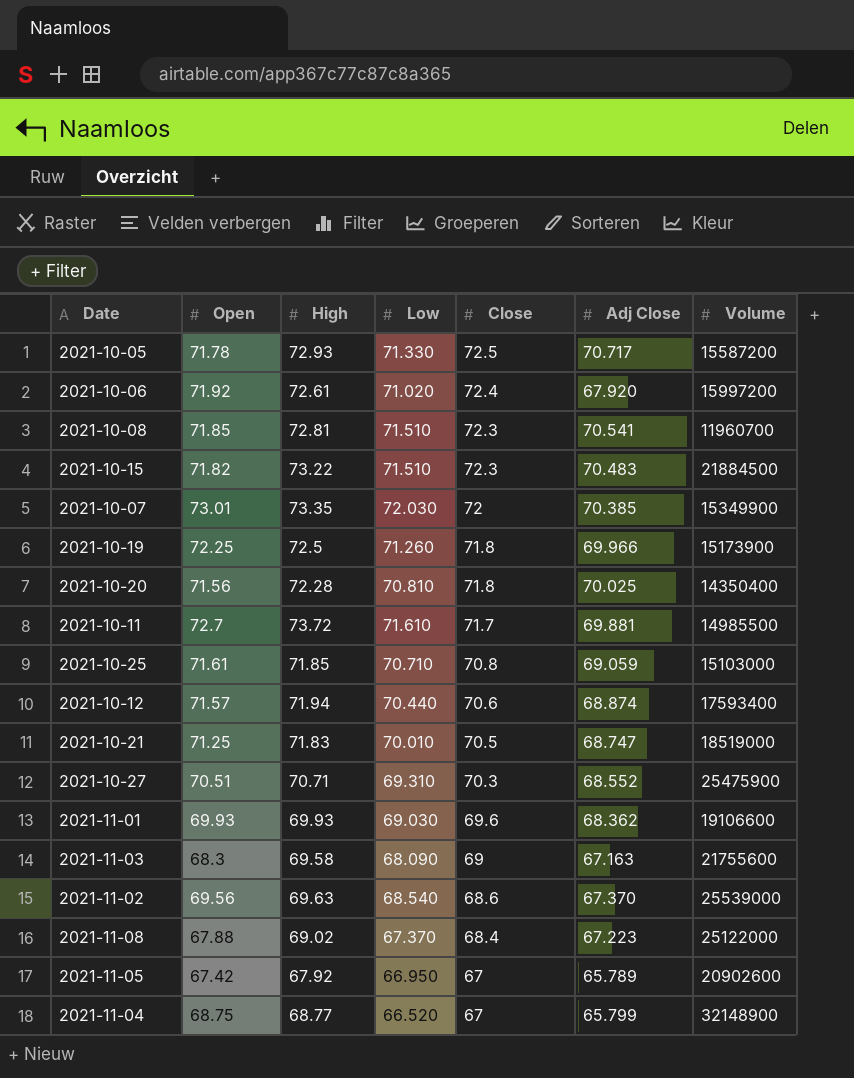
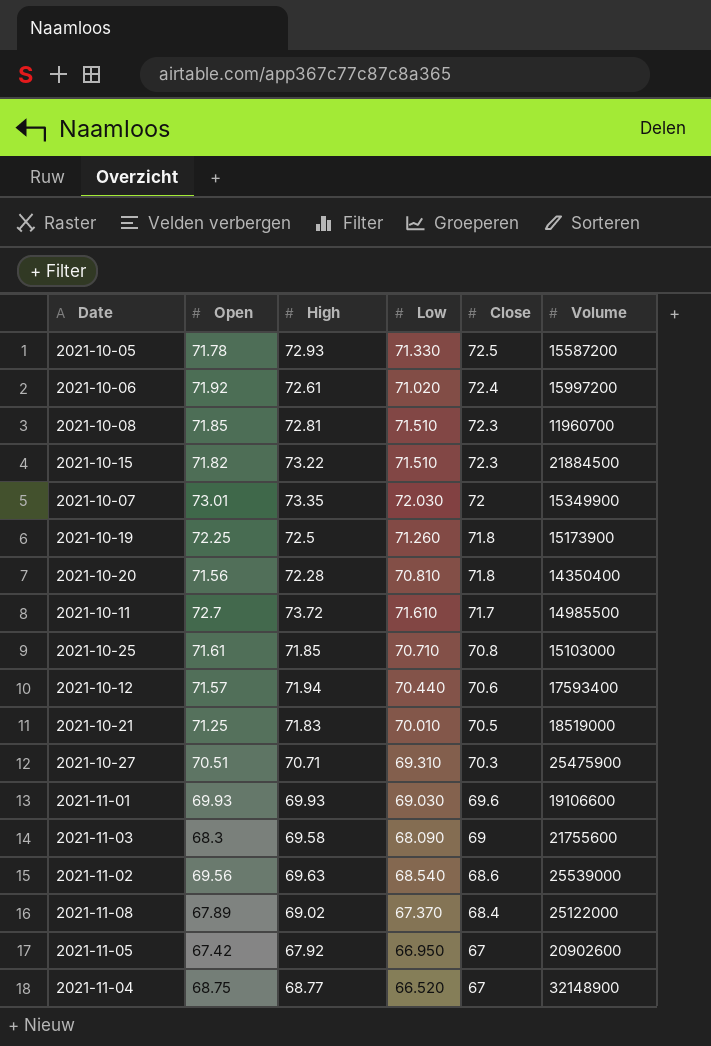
column Adj Close | position: 6 -> none
2021-11-08 | Open: 67.88 -> 67.89

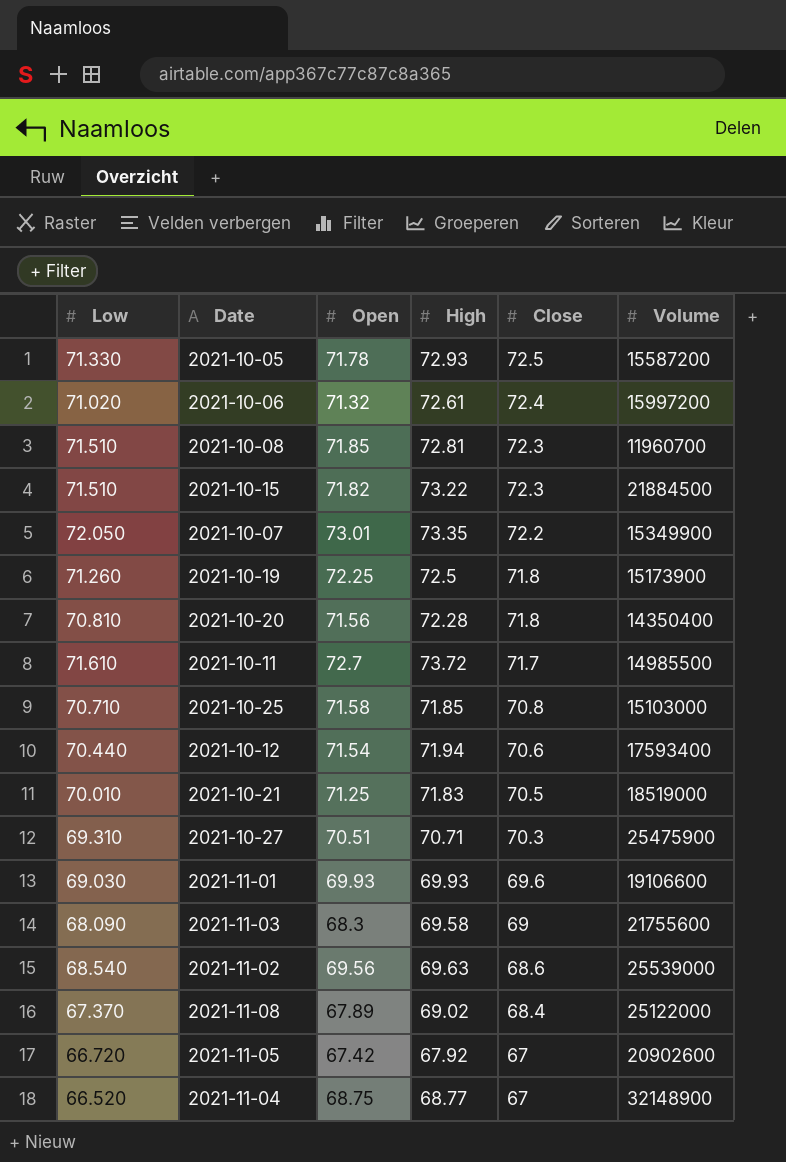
column Low | position: 4 -> 1
2021-10-06 | Open: 71.92 -> 71.32
2021-10-07 | Low: 72.030 -> 72.050
2021-10-07 | Close: 72 -> 72.2
2021-10-25 | Open: 71.61 -> 71.58
2021-10-12 | Open: 71.57 -> 71.54
2021-11-05 | Low: 66.950 -> 66.720

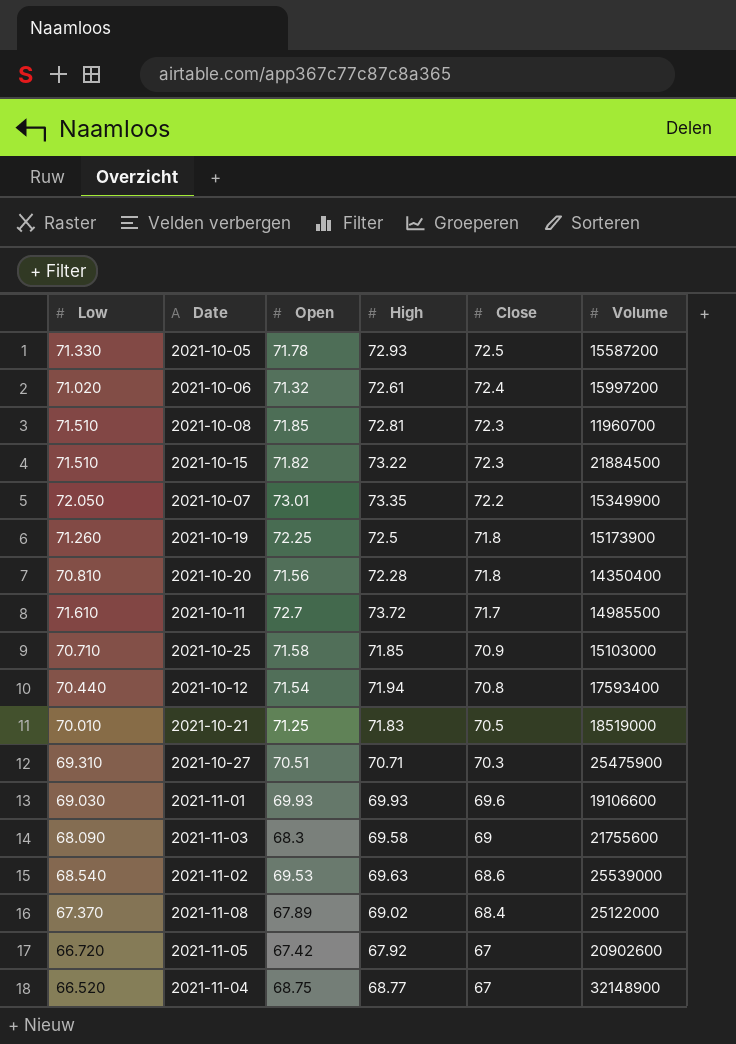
2021-10-25 | Close: 70.8 -> 70.9
2021-10-12 | Close: 70.6 -> 70.8
2021-11-02 | Open: 69.56 -> 69.53

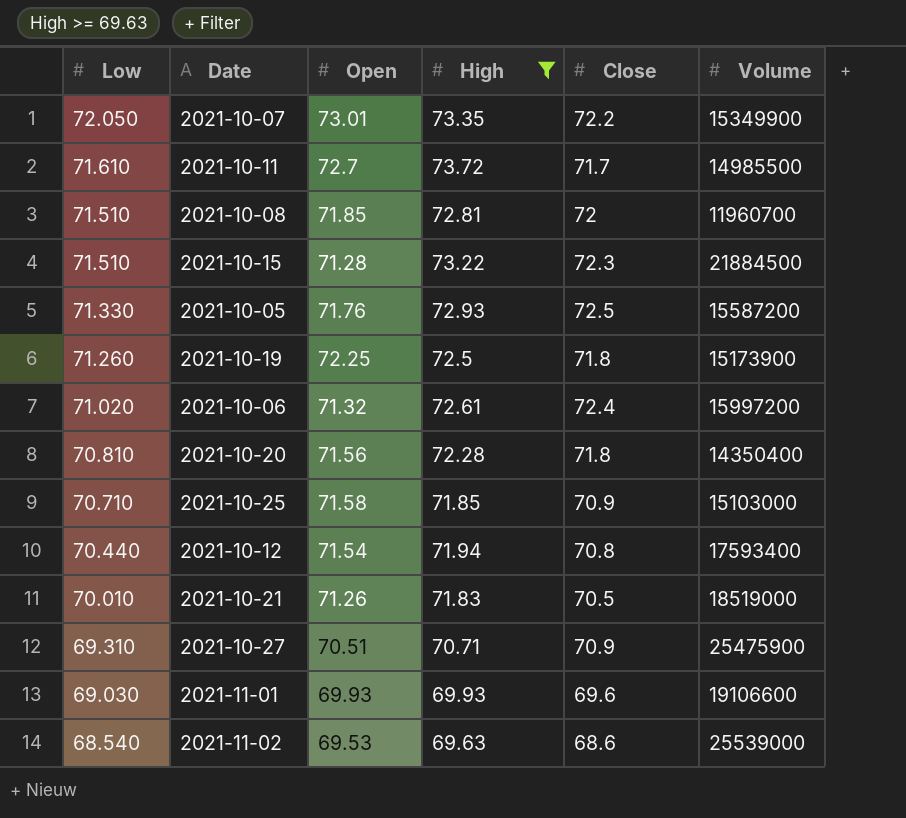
filter: none -> High >= 69.63
row order: Close descending -> Low descending
2021-10-08 | Close: 72.3 -> 72
2021-10-15 | Open: 71.82 -> 71.28
2021-10-05 | Open: 71.78 -> 71.76
2021-10-21 | Open: 71.25 -> 71.26
2021-10-27 | Close: 70.3 -> 70.9

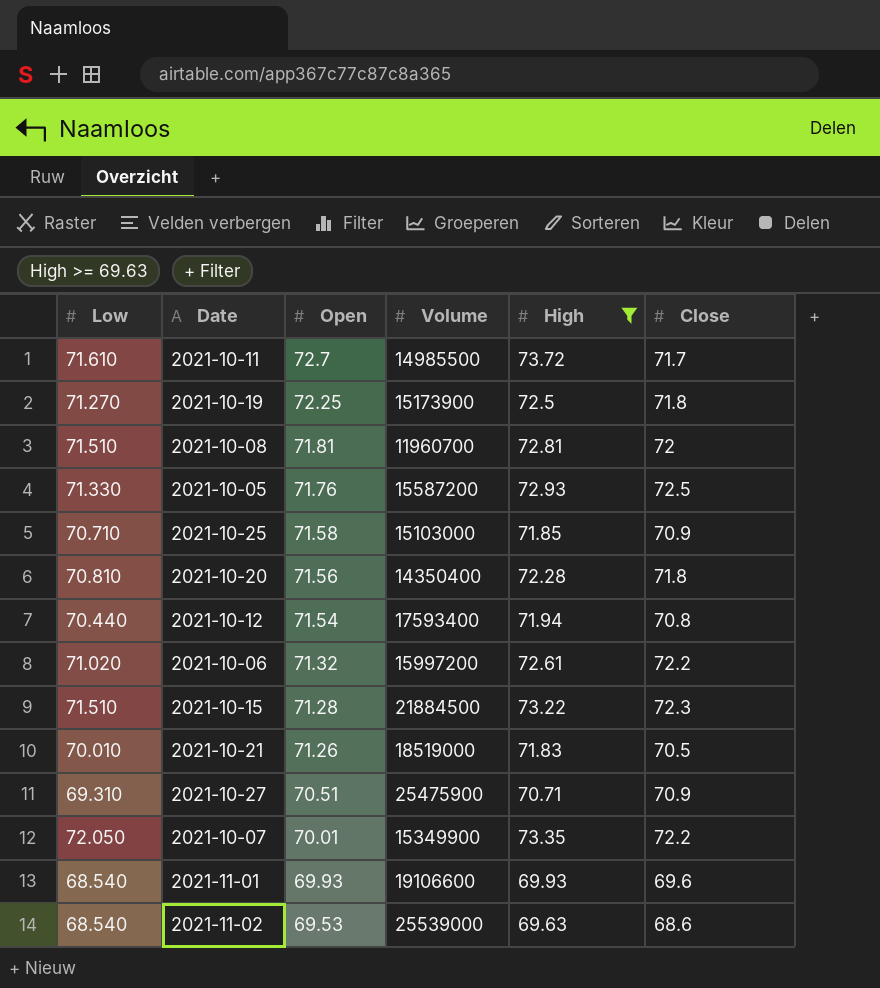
row order: Low descending -> Open descending
column Volume | position: 6 -> 4
2021-10-19 | Low: 71.260 -> 71.270
2021-10-08 | Open: 71.85 -> 71.81
2021-10-06 | Close: 72.4 -> 72.2
2021-10-07 | Open: 73.01 -> 70.01
2021-11-01 | Low: 69.030 -> 68.540

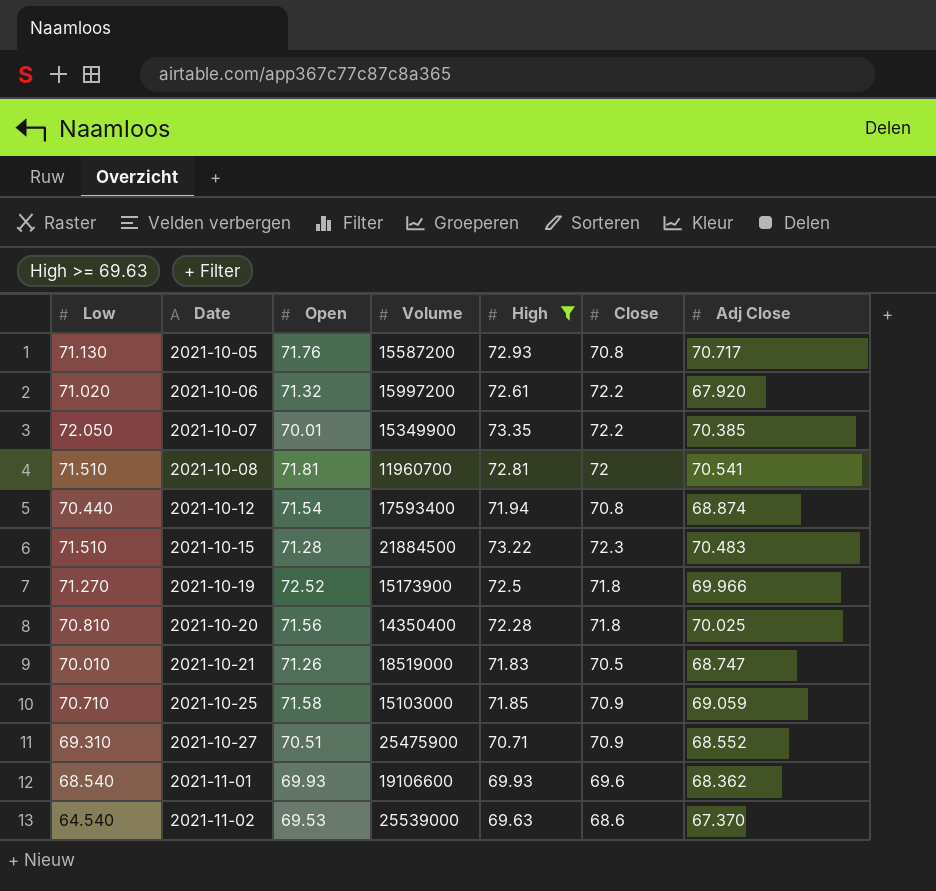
row order: Open descending -> Date ascending
column Adj Close | position: none -> 7
row 2021-10-11: 71.610 | 72.7 | 14985500 | 73.72 | 71.7 -> none
2021-10-05 | Low: 71.330 -> 71.130
2021-10-05 | Close: 72.5 -> 70.8
2021-10-19 | Open: 72.25 -> 72.52
2021-11-02 | Low: 68.540 -> 64.540

